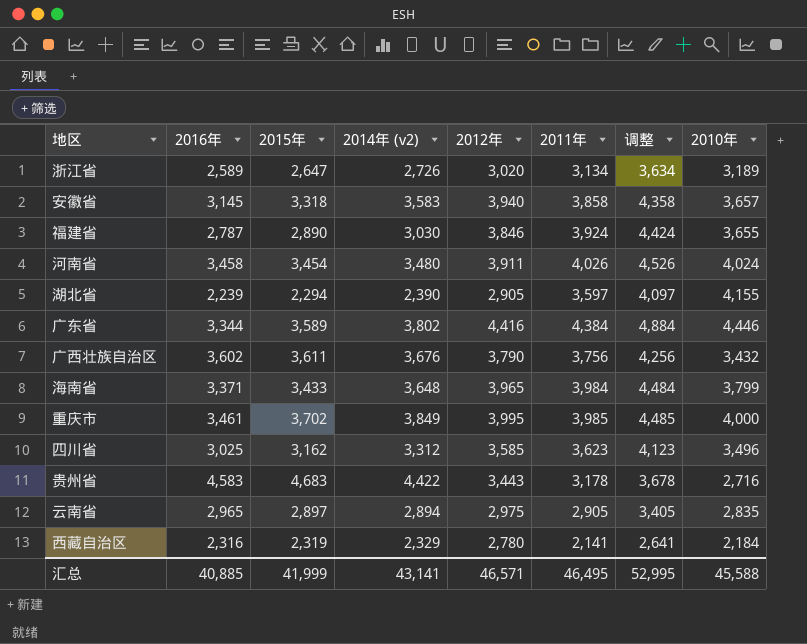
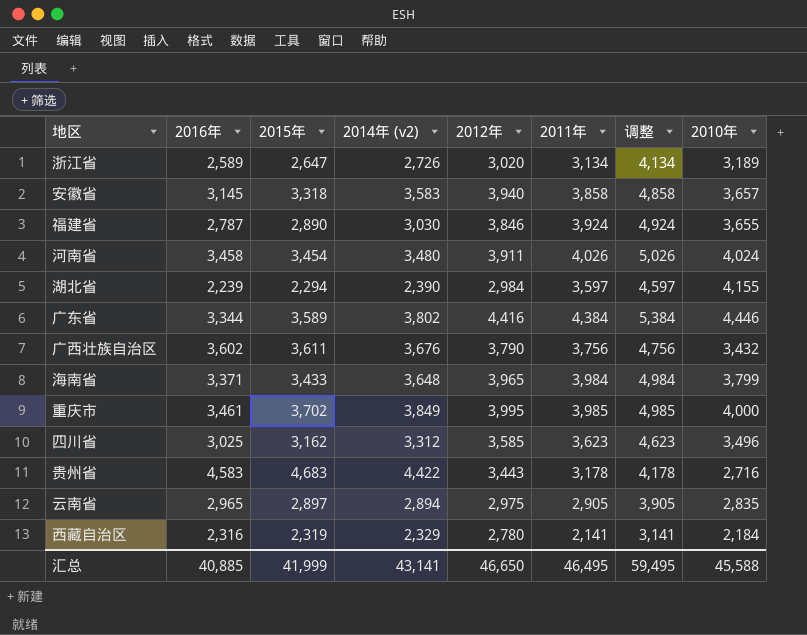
column 调整 | formula: [2011年] + 500 -> [2011年] + 1000
湖北省 | 2012年: 2,905 -> 2,984
汇总 | 2012年: 46,571 -> 46,650
汇总 | 调整: 52,995 -> 59,495

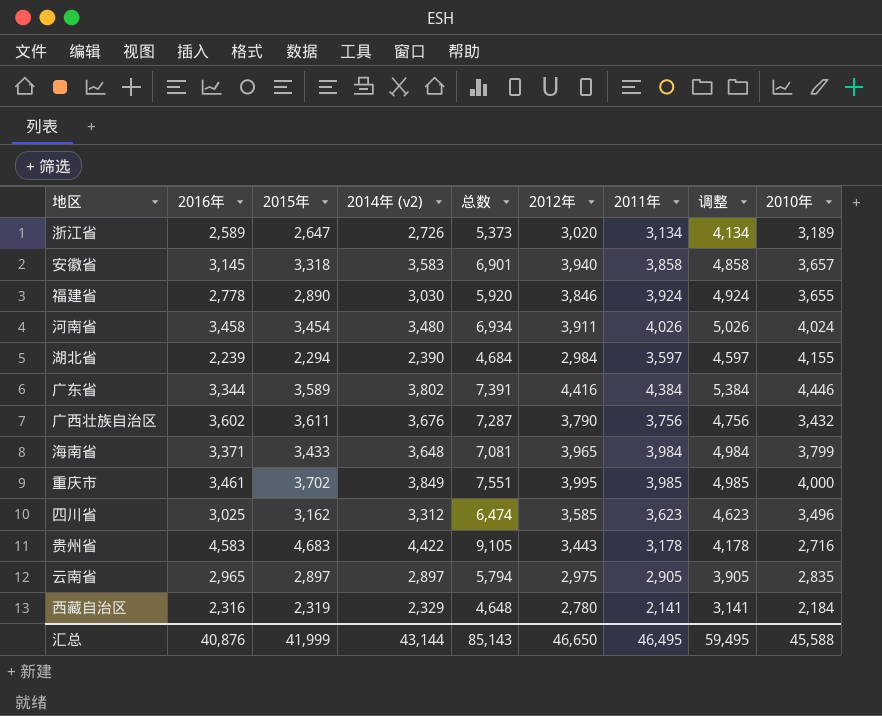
column 总数 | formula: none -> [2015年] + [2014年 (v2)]
福建省 | 2016年: 2,787 -> 2,778
云南省 | 2014年 (v2): 2,894 -> 2,897
汇总 | 2016年: 40,885 -> 40,876
汇总 | 2014年 (v2): 43,141 -> 43,144

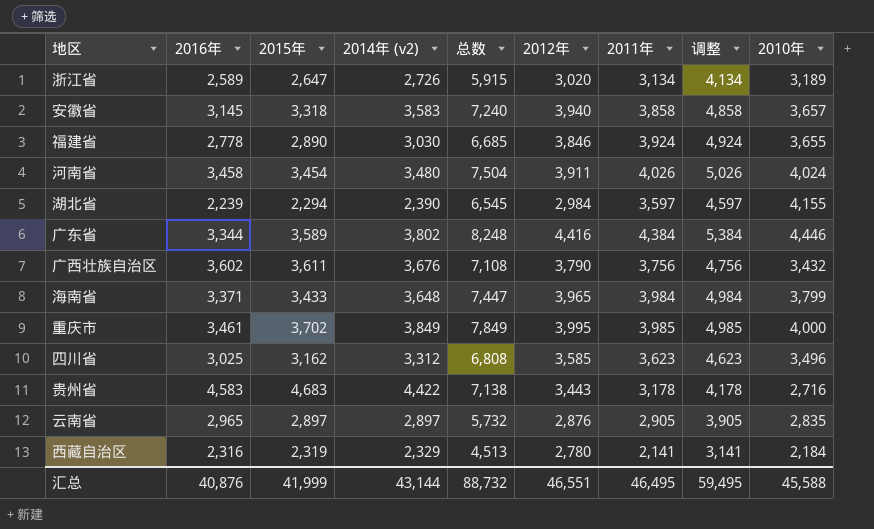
column 总数 | formula: [2015年] + [2014年 (v2)] -> [2014年 (v2)] + [2010年]
云南省 | 2012年: 2,975 -> 2,876
汇总 | 总数: 85,143 -> 88,732
汇总 | 2012年: 46,650 -> 46,551

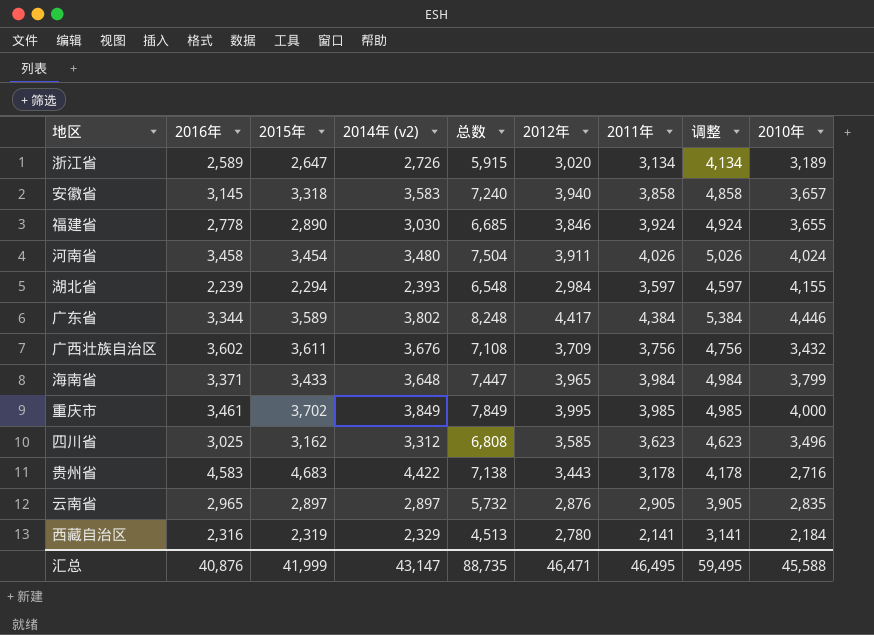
湖北省 | 2014年 (v2): 2,390 -> 2,393
湖北省 | 总数: 6,545 -> 6,548
广东省 | 2012年: 4,416 -> 4,417
广西壮族自治区 | 2012年: 3,790 -> 3,709
汇总 | 2014年 (v2): 43,144 -> 43,147
汇总 | 总数: 88,732 -> 88,735
汇总 | 2012年: 46,551 -> 46,471

